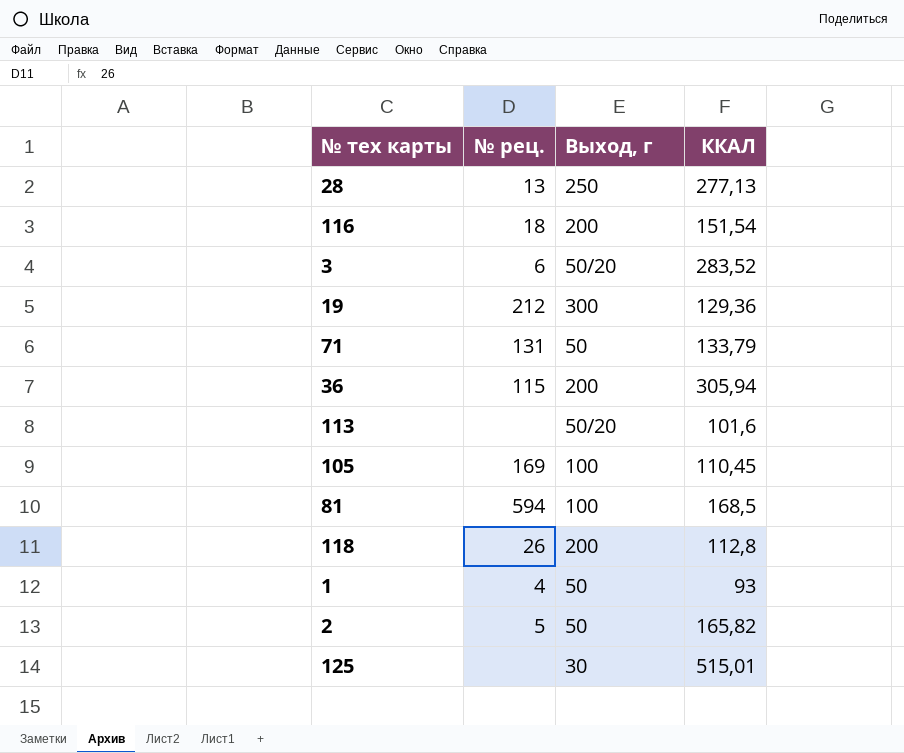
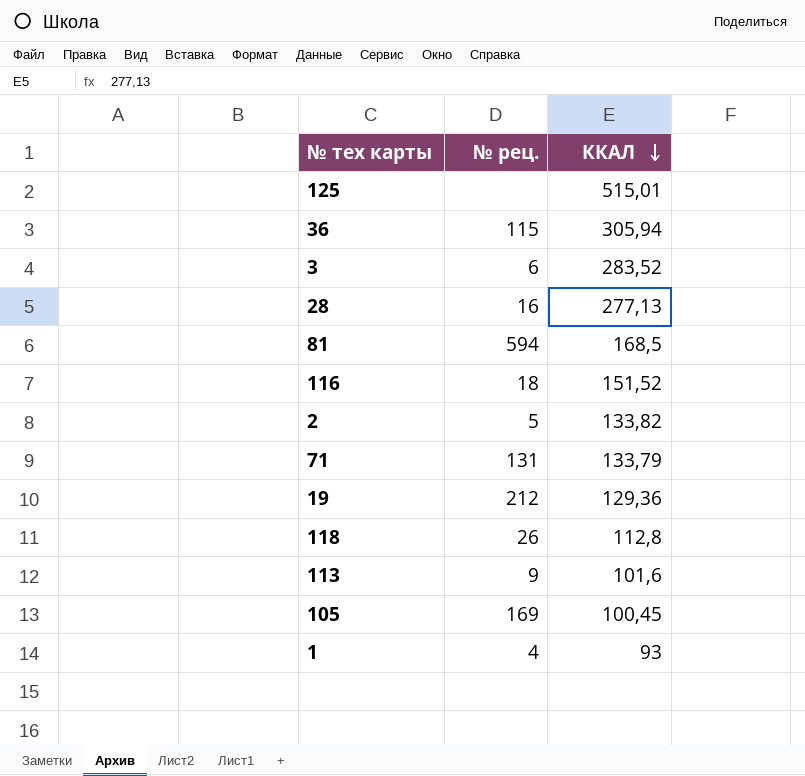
row order: none -> ККАЛ descending
column Выход, г | position: 3 -> none
28 | № рец.: 13 -> 16
116 | ККАЛ: 151,54 -> 151,52
2 | ККАЛ: 165,82 -> 133,82
113 | № рец.: none -> 9
105 | ККАЛ: 110,45 -> 100,45

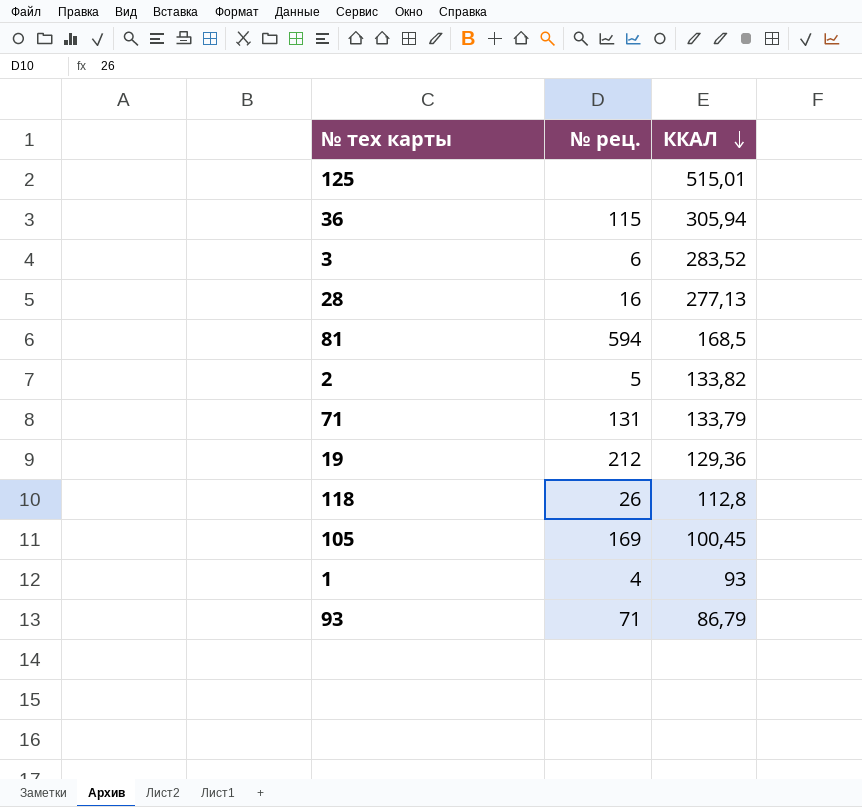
row 116: 18 | 151,52 -> none
row 113: 9 | 101,6 -> none
row 93: none -> 71 | 86,79

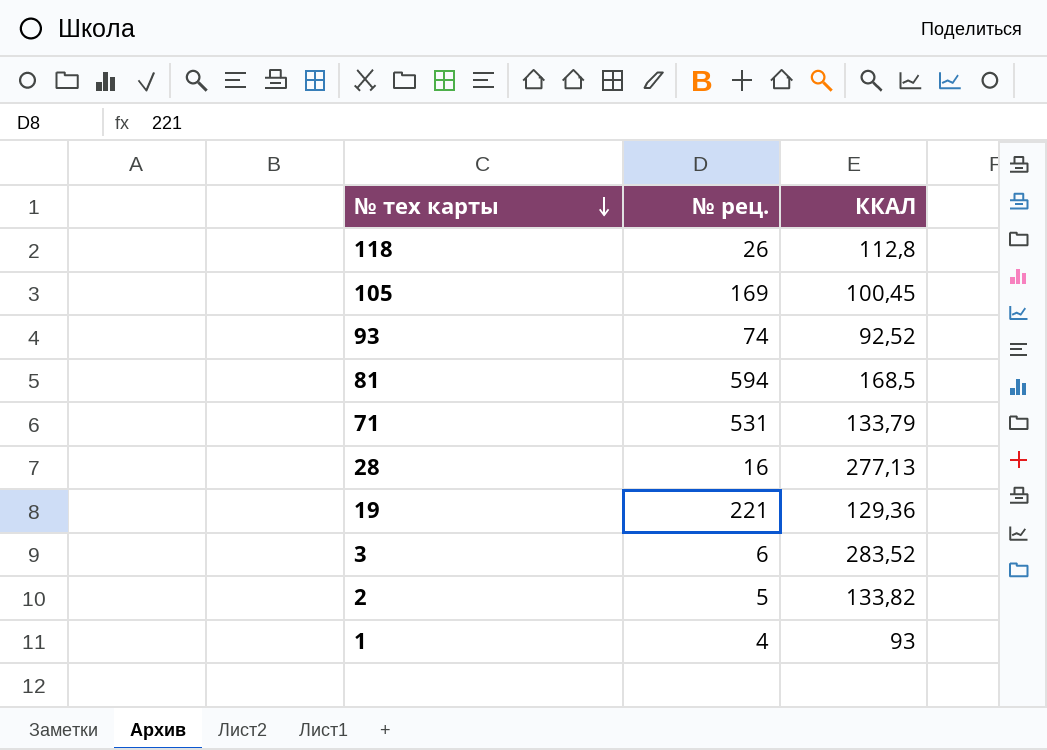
row order: ККАЛ descending -> № тех карты descending
row 125: none | 515,01 -> none
row 36: 115 | 305,94 -> none
93 | № рец.: 71 -> 74
93 | ККАЛ: 86,79 -> 92,52
71 | № рец.: 131 -> 531
19 | № рец.: 212 -> 221

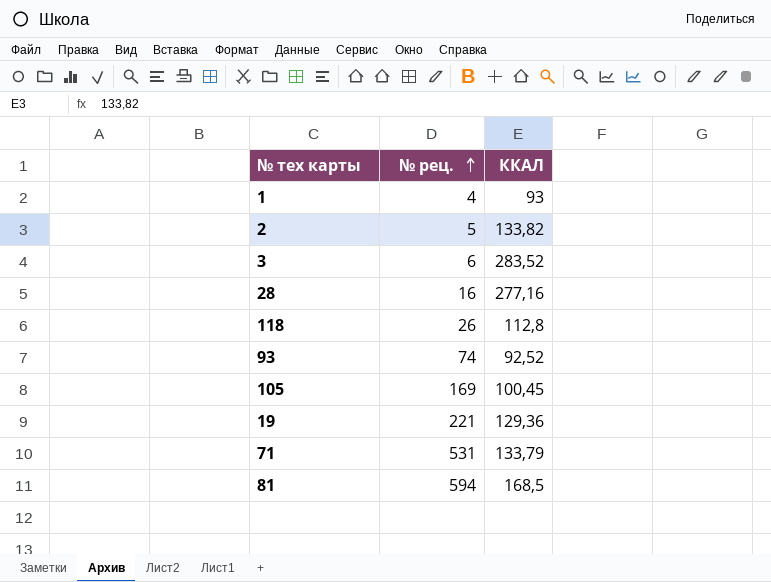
row order: № тех карты descending -> № рец. ascending
28 | ККАЛ: 277,13 -> 277,16

